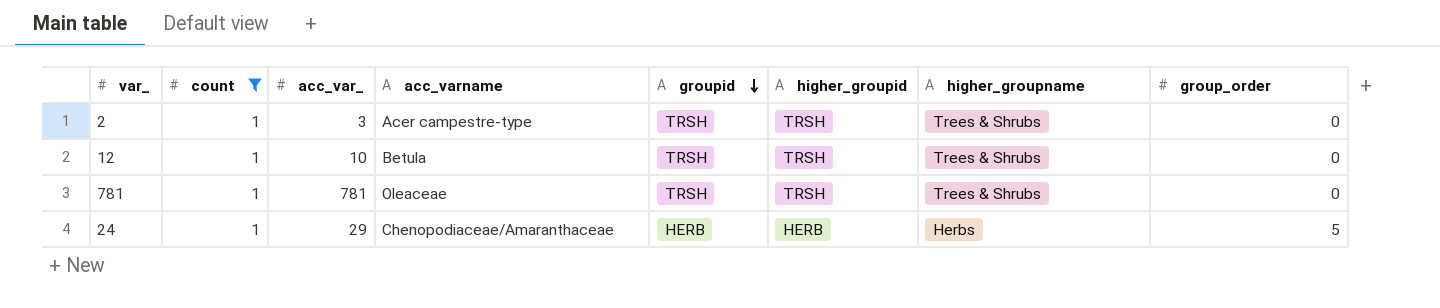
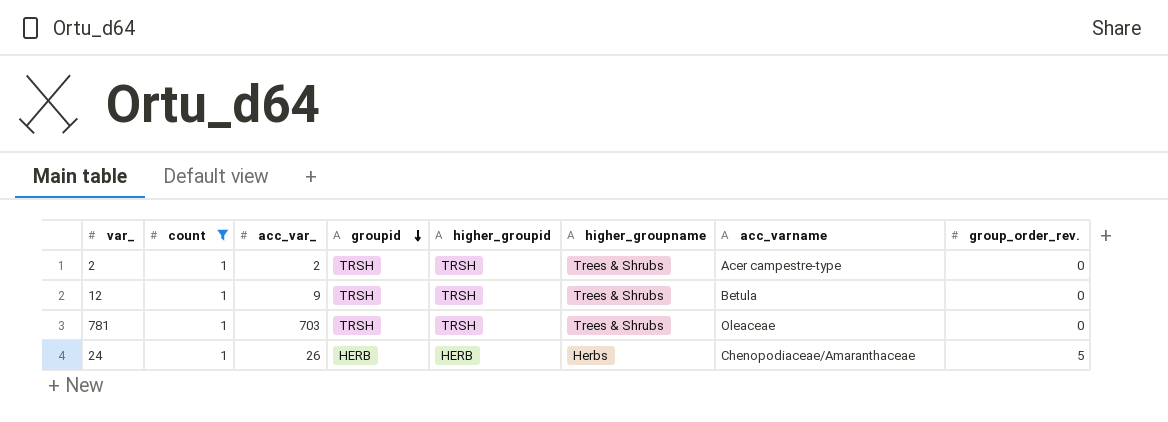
column acc_varname | position: 4 -> 7
column name: group_order -> group_order_rev.
2 | acc_var_: 3 -> 2
12 | acc_var_: 10 -> 9
781 | acc_var_: 781 -> 703
24 | acc_var_: 29 -> 26

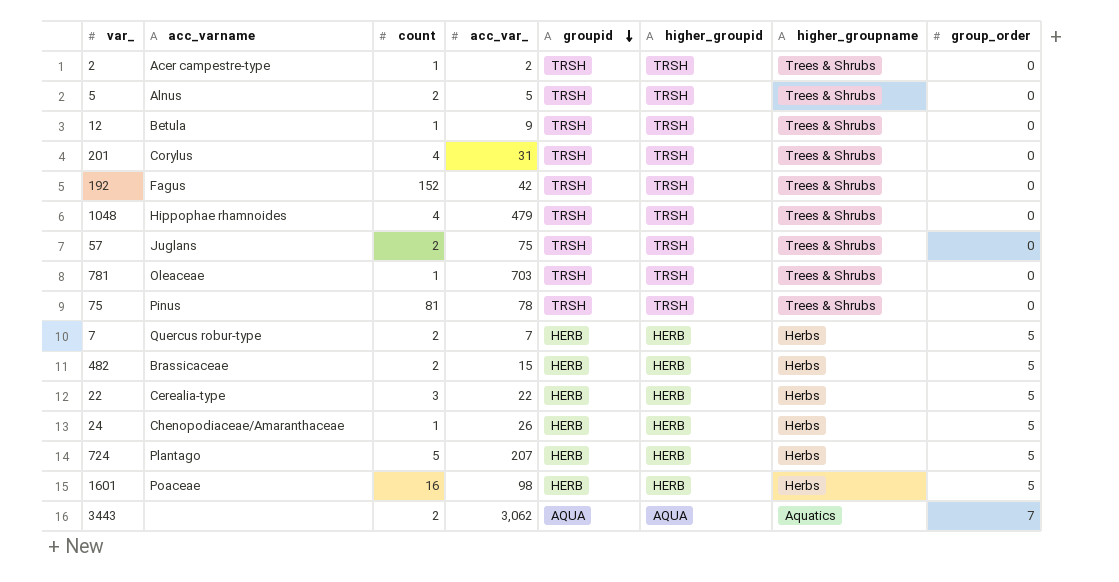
filter: count = 1 -> none
column acc_varname | position: 7 -> 2
column name: group_order_rev. -> group_order

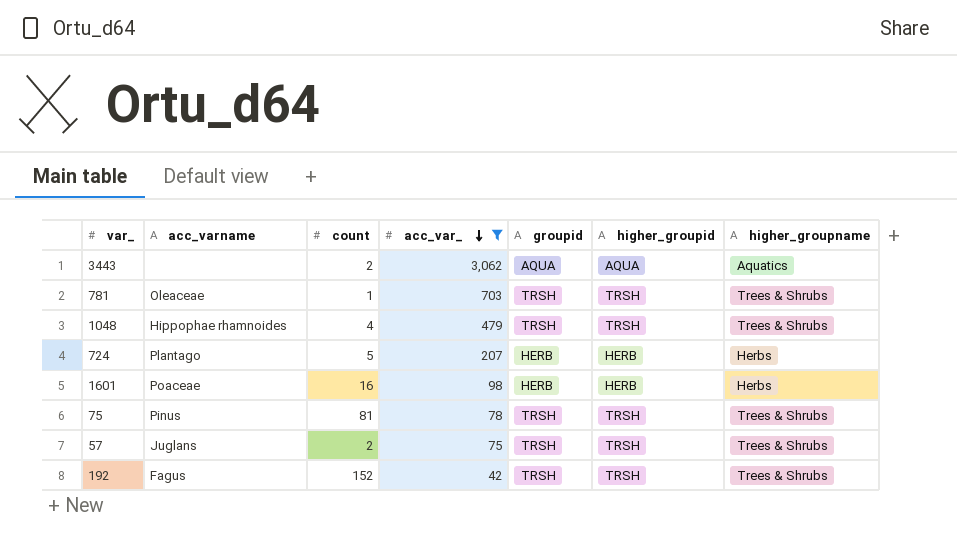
filter: none -> acc_var_ >= 42
row order: groupid descending -> acc_var_ descending
column group_order | position: 8 -> none

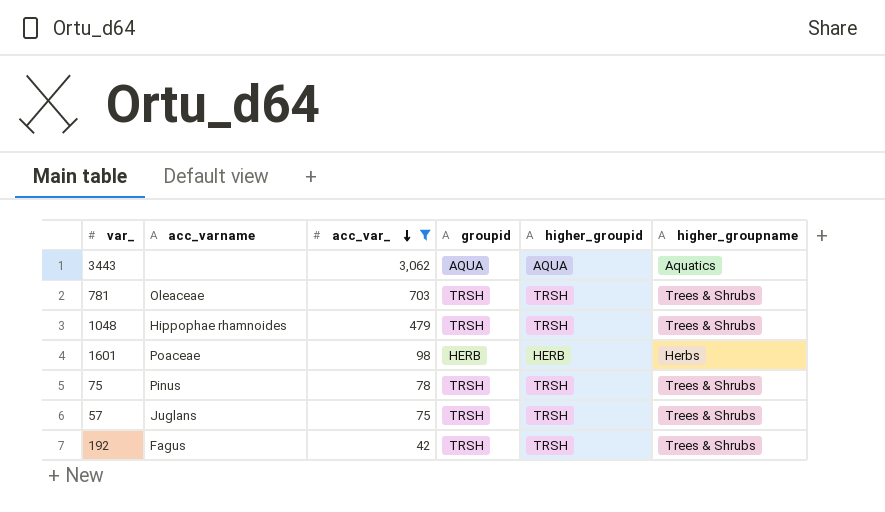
column count | position: 3 -> none
row 724: Plantago | 5 | 207 | HERB | HERB | Herbs -> none

